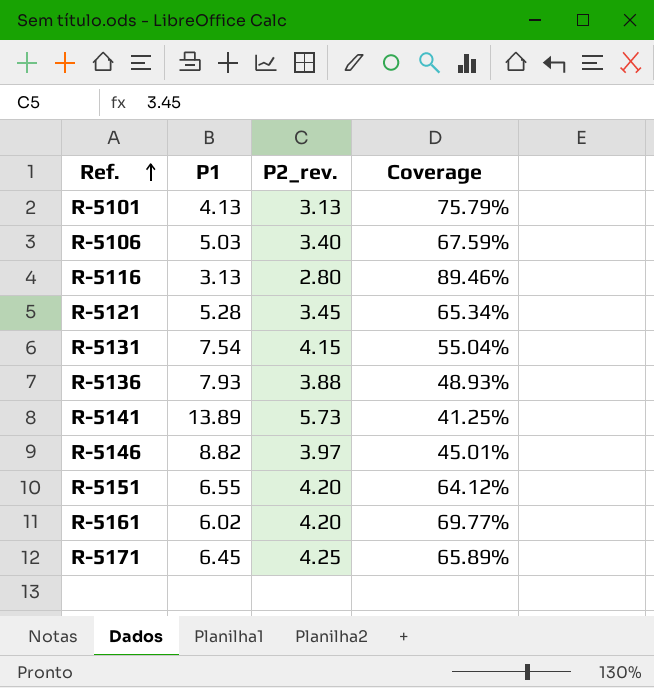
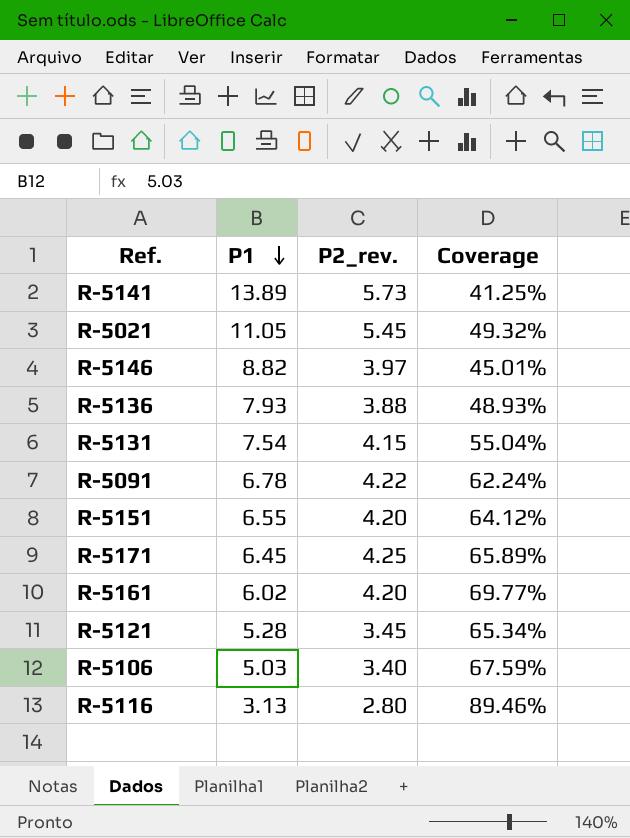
row order: Ref. ascending -> P1 descending
row R-5101: 4.13 | 3.13 | 75.79% -> none
row R-5021: none -> 11.05 | 5.45 | 49.32%
row R-5091: none -> 6.78 | 4.22 | 62.24%

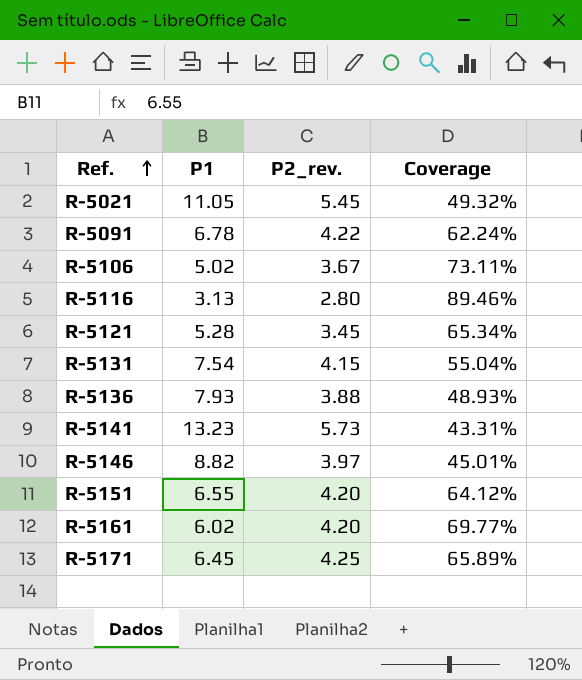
row order: P1 descending -> Ref. ascending
R-5106 | P1: 5.03 -> 5.02
R-5106 | P2_rev.: 3.40 -> 3.67
R-5106 | Coverage: 67.59% -> 73.11%
R-5141 | P1: 13.89 -> 13.23
R-5141 | Coverage: 41.25% -> 43.31%

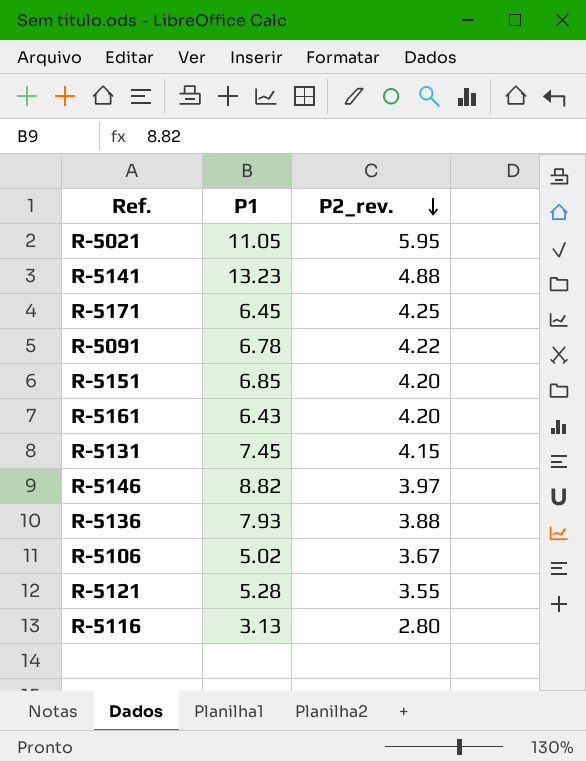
row order: Ref. ascending -> P2_rev. descending
column Coverage | formula: [P2_rev.] / [P1] -> none
R-5021 | P2_rev.: 5.45 -> 5.95
R-5141 | P2_rev.: 5.73 -> 4.88
R-5151 | P1: 6.55 -> 6.85
R-5161 | P1: 6.02 -> 6.43
R-5131 | P1: 7.54 -> 7.45
R-5121 | P2_rev.: 3.45 -> 3.55

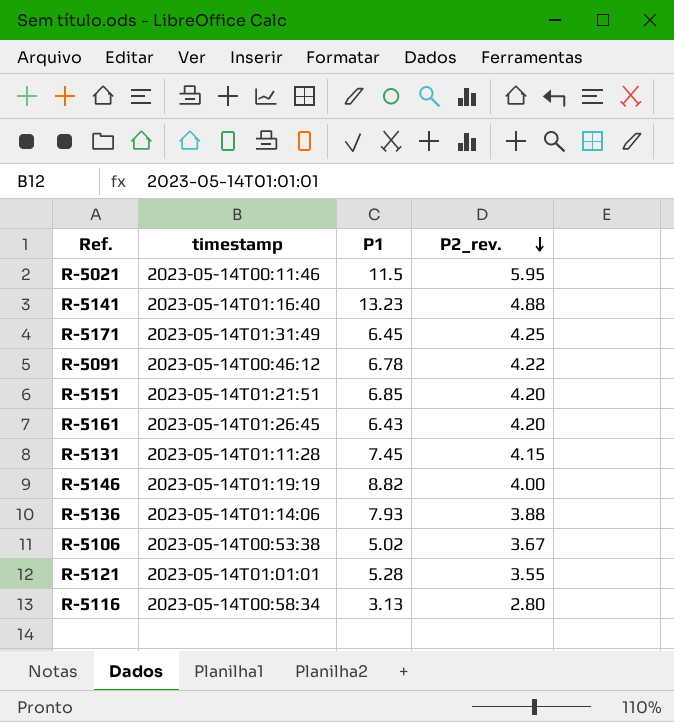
column timestamp | position: none -> 2
R-5021 | P1: 11.05 -> 11.5
R-5146 | P2_rev.: 3.97 -> 4.00

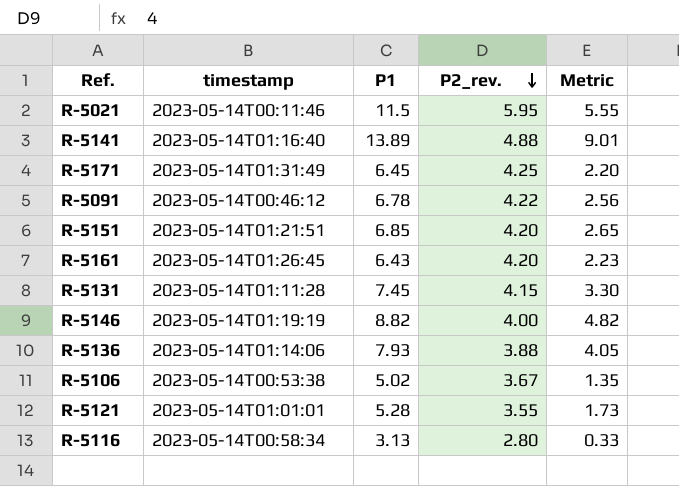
column Metric | formula: none -> [P1] - [P2_rev.]
R-5141 | P1: 13.23 -> 13.89

